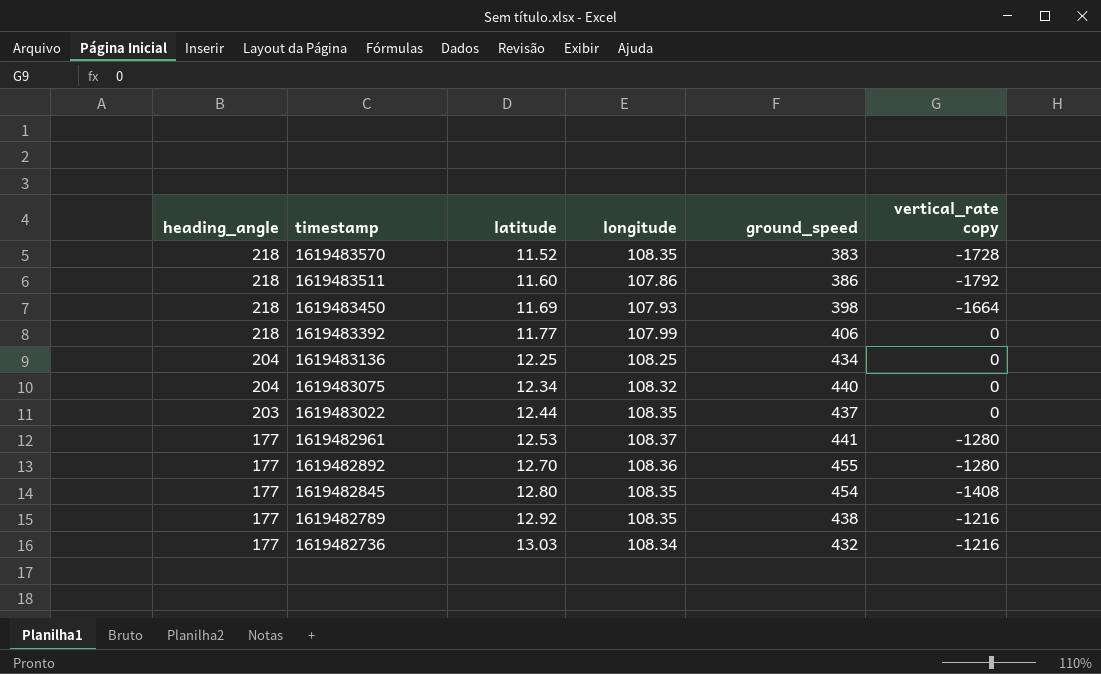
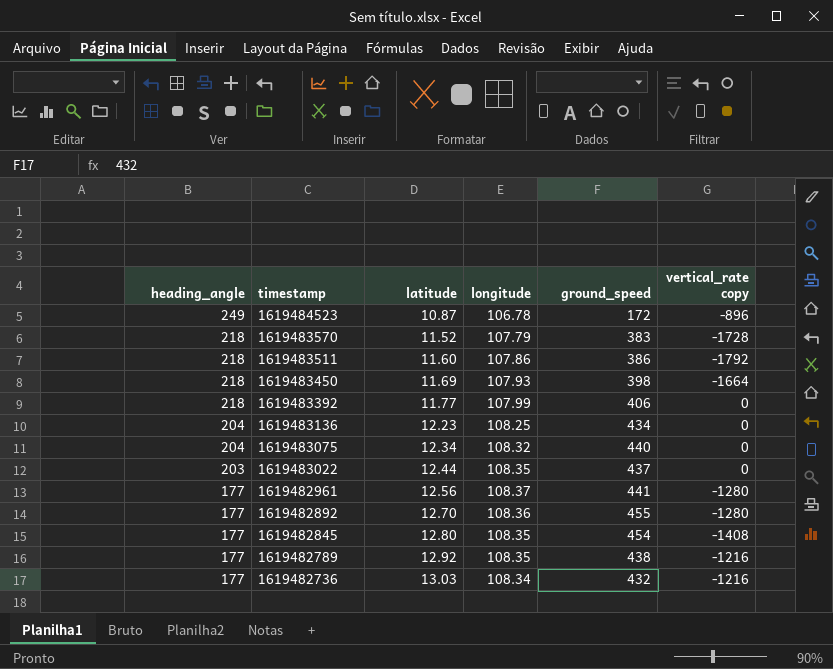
row 1619484523: none -> 249 | 10.87 | 106.78 | 172 | -896
1619483570 | longitude: 108.35 -> 107.79
1619483136 | latitude: 12.25 -> 12.23
1619482961 | latitude: 12.53 -> 12.56

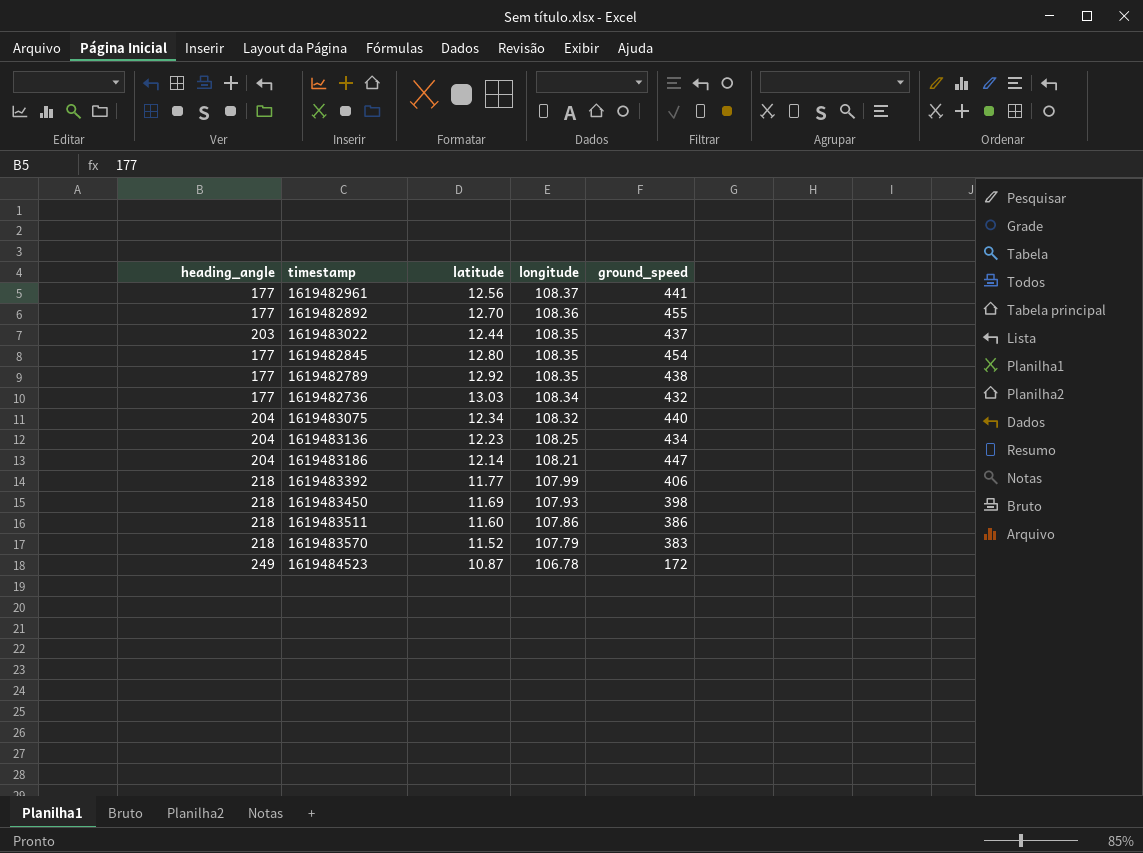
row order: heading_angle descending -> longitude descending
column vertical_rate copy | position: 6 -> none
row 1619483186: none -> 204 | 12.14 | 108.21 | 447

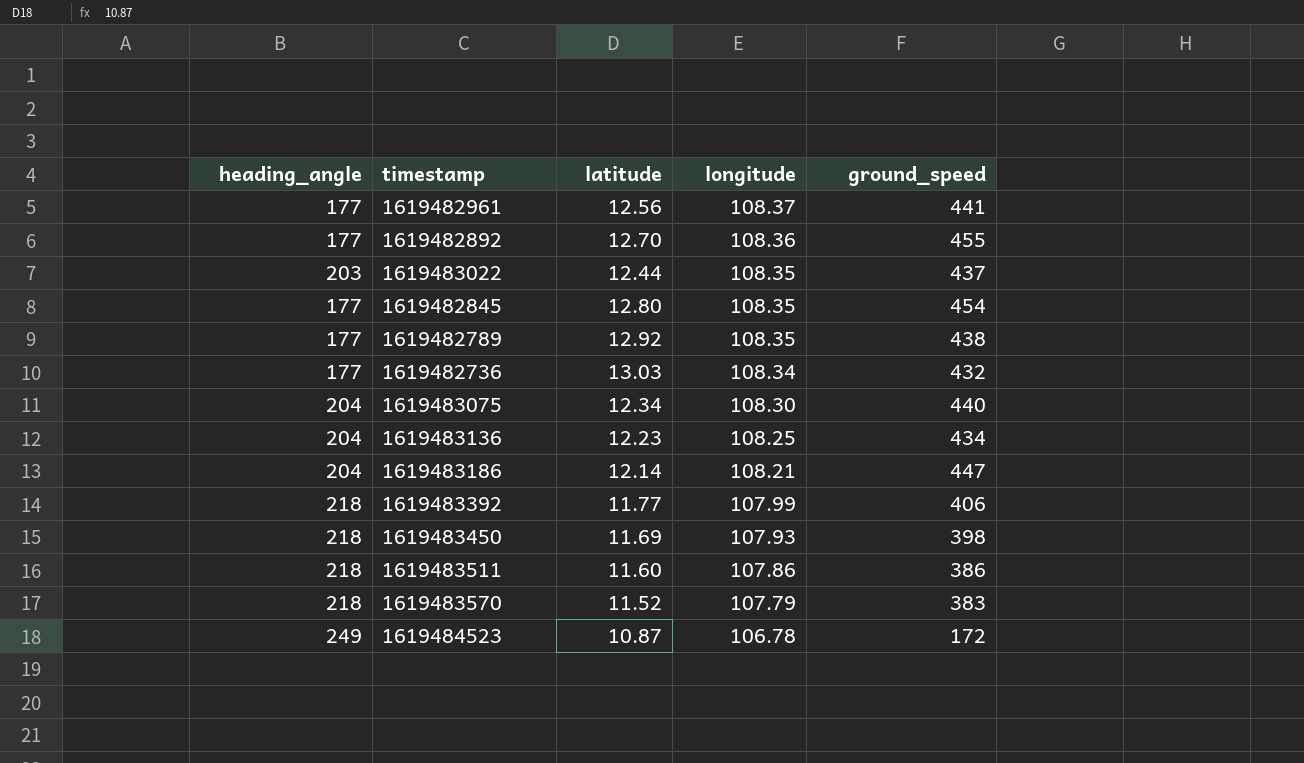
1619483075 | longitude: 108.32 -> 108.30

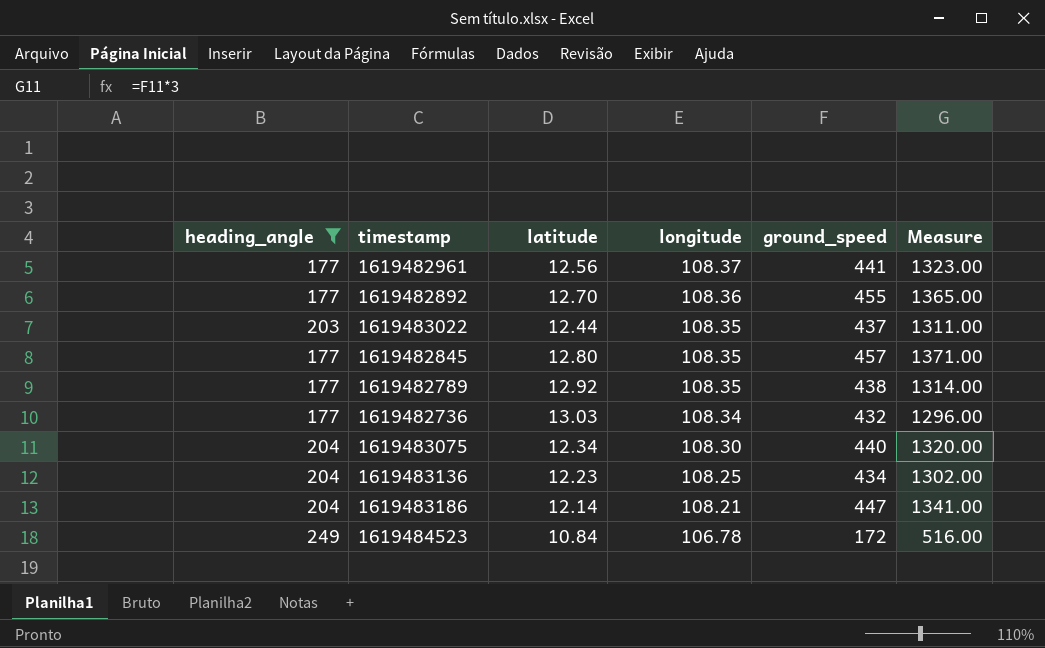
filter: none -> heading_angle != 218
column Measure | formula: none -> [ground_speed] * 3
1619482845 | ground_speed: 454 -> 457
1619484523 | latitude: 10.87 -> 10.84

